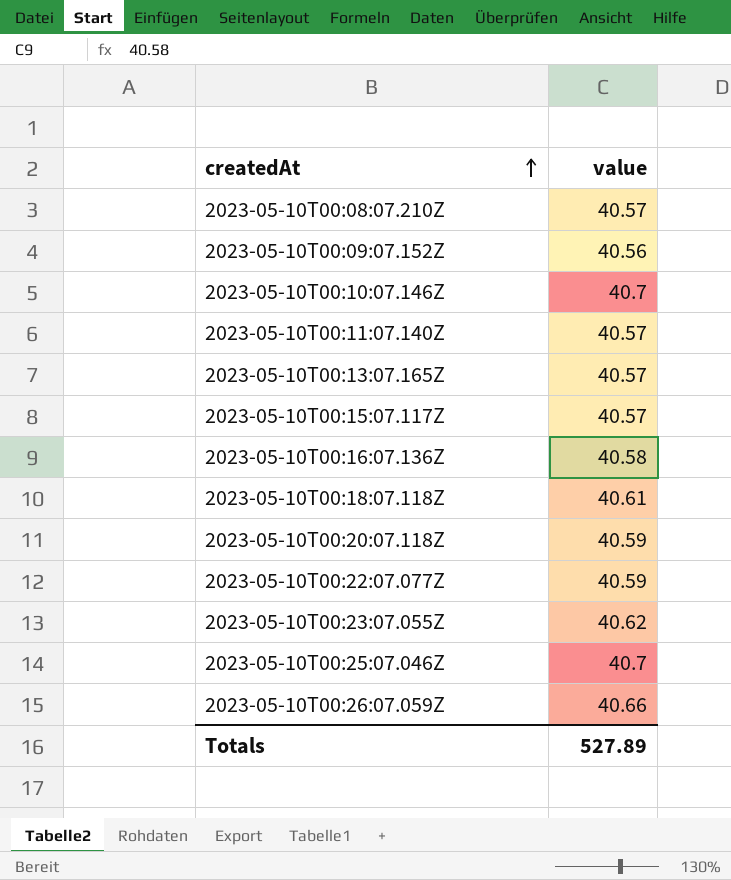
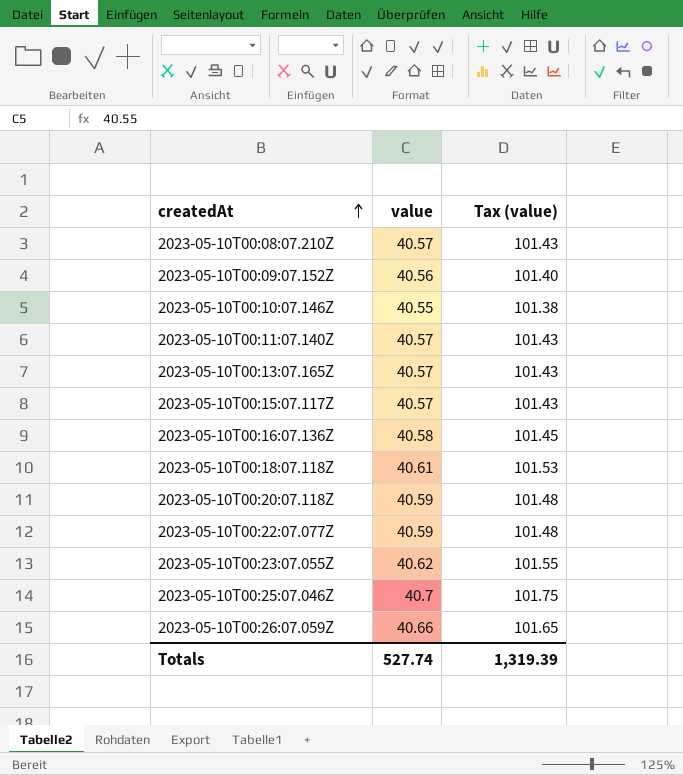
column Tax (value) | formula: none -> [value] * 2.5
2023-05-10T00:10:07.146Z | value: 40.7 -> 40.55
Totals | value: 527.89 -> 527.74

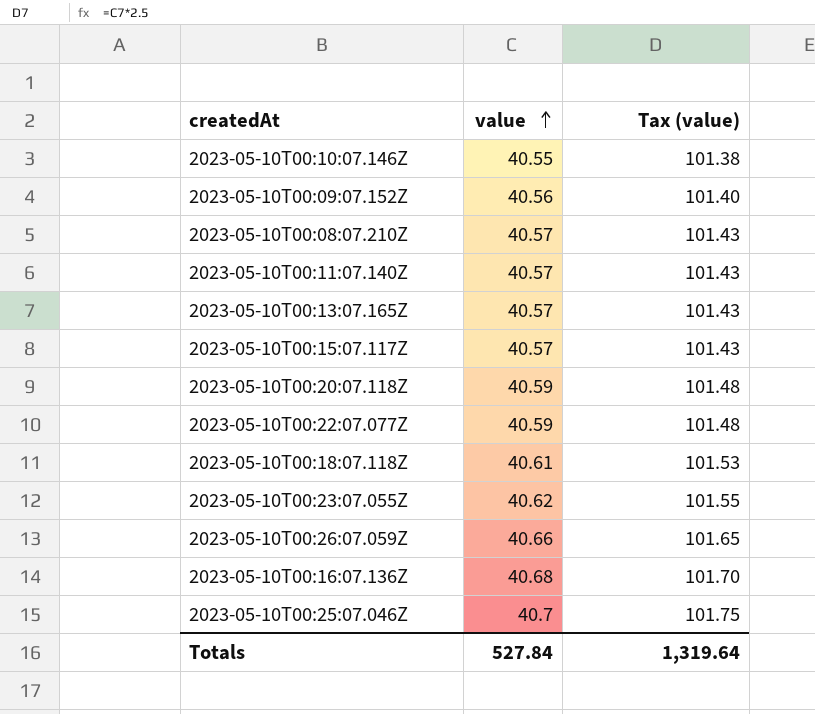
row order: createdAt ascending -> value ascending
2023-05-10T00:16:07.136Z | value: 40.58 -> 40.68
2023-05-10T00:16:07.136Z | Tax (value): 101.45 -> 101.70
Totals | value: 527.74 -> 527.84
Totals | Tax (value): 1,319.39 -> 1,319.64

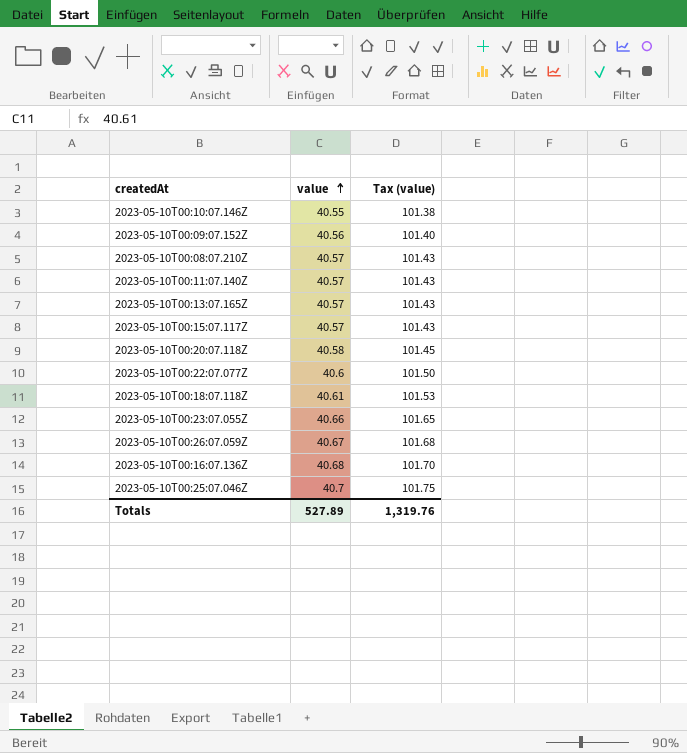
2023-05-10T00:20:07.118Z | value: 40.59 -> 40.58
2023-05-10T00:20:07.118Z | Tax (value): 101.48 -> 101.45
2023-05-10T00:22:07.077Z | value: 40.59 -> 40.6
2023-05-10T00:22:07.077Z | Tax (value): 101.48 -> 101.50
2023-05-10T00:23:07.055Z | value: 40.62 -> 40.66
2023-05-10T00:23:07.055Z | Tax (value): 101.55 -> 101.65
2023-05-10T00:26:07.059Z | value: 40.66 -> 40.67
2023-05-10T00:26:07.059Z | Tax (value): 101.65 -> 101.68
Totals | value: 527.84 -> 527.89
Totals | Tax (value): 1,319.64 -> 1,319.76

